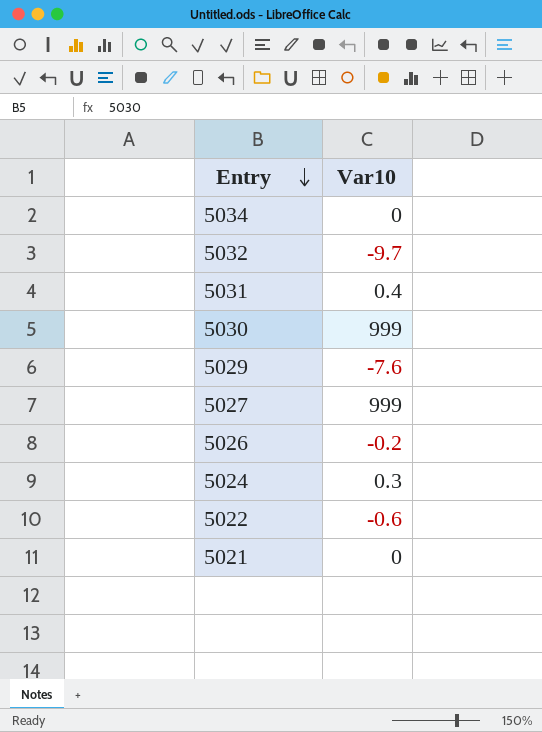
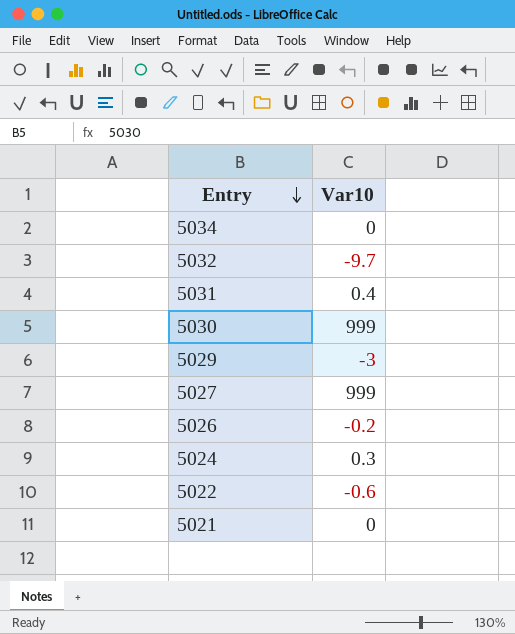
5029 | Var10: -7.6 -> -3

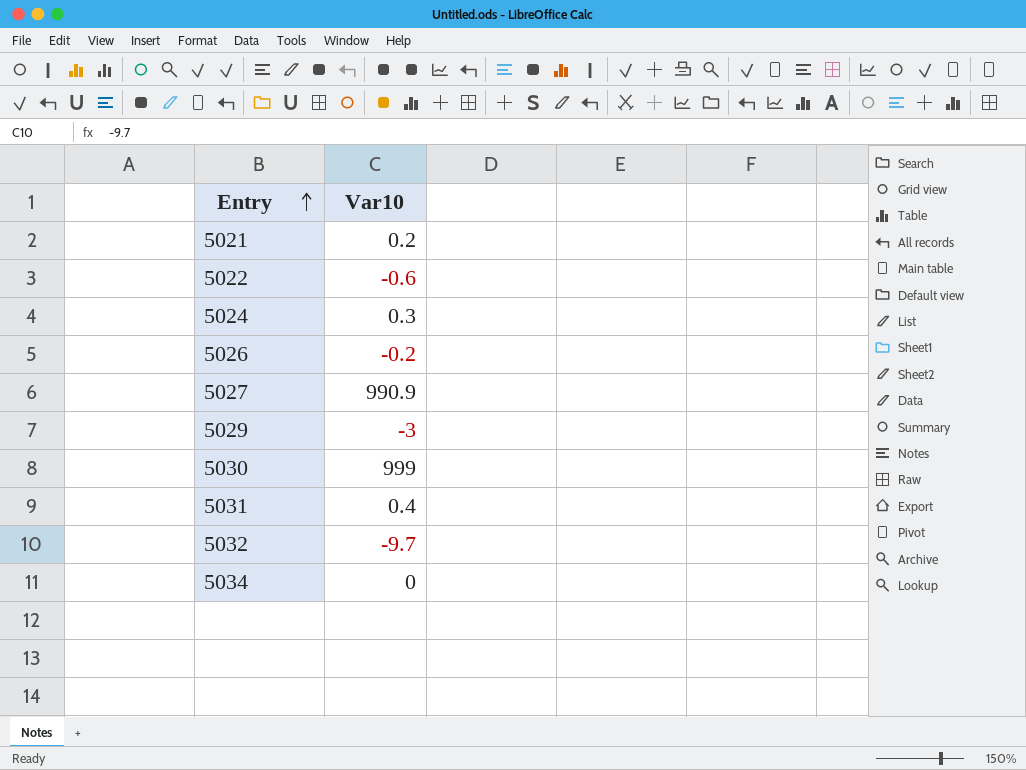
row order: Entry descending -> Entry ascending
5021 | Var10: 0 -> 0.2
5027 | Var10: 999 -> 990.9

